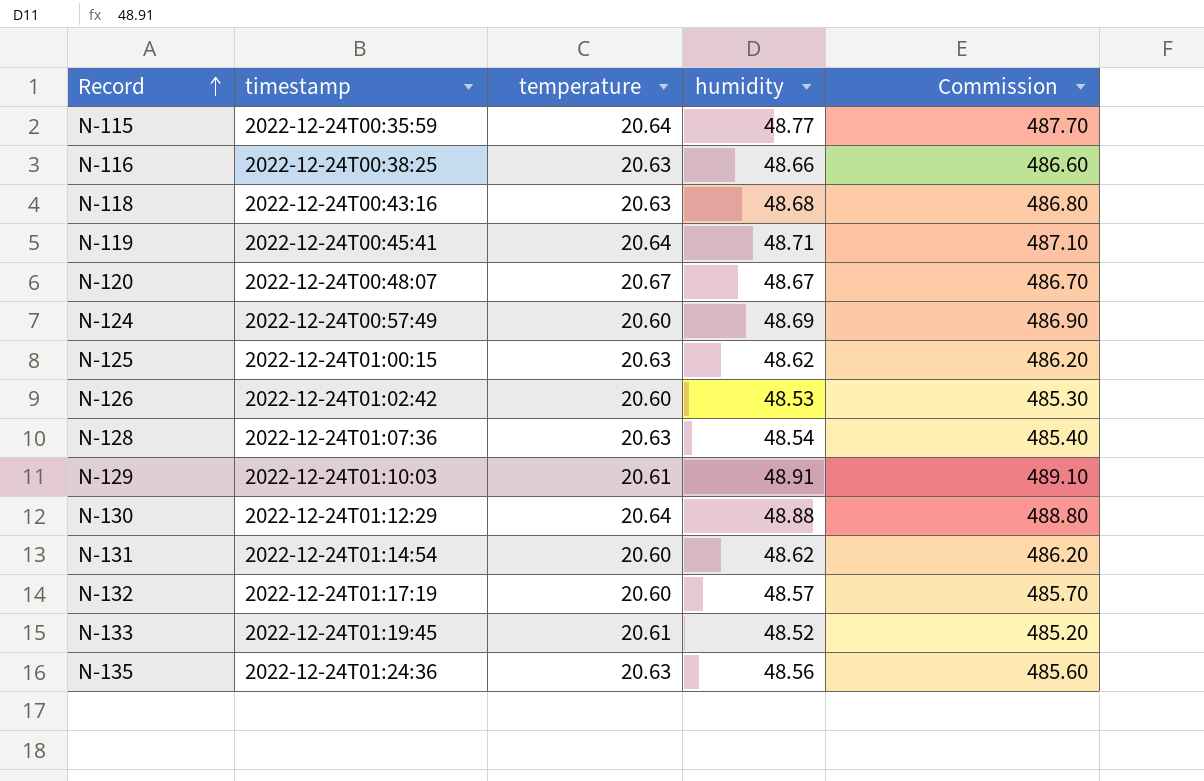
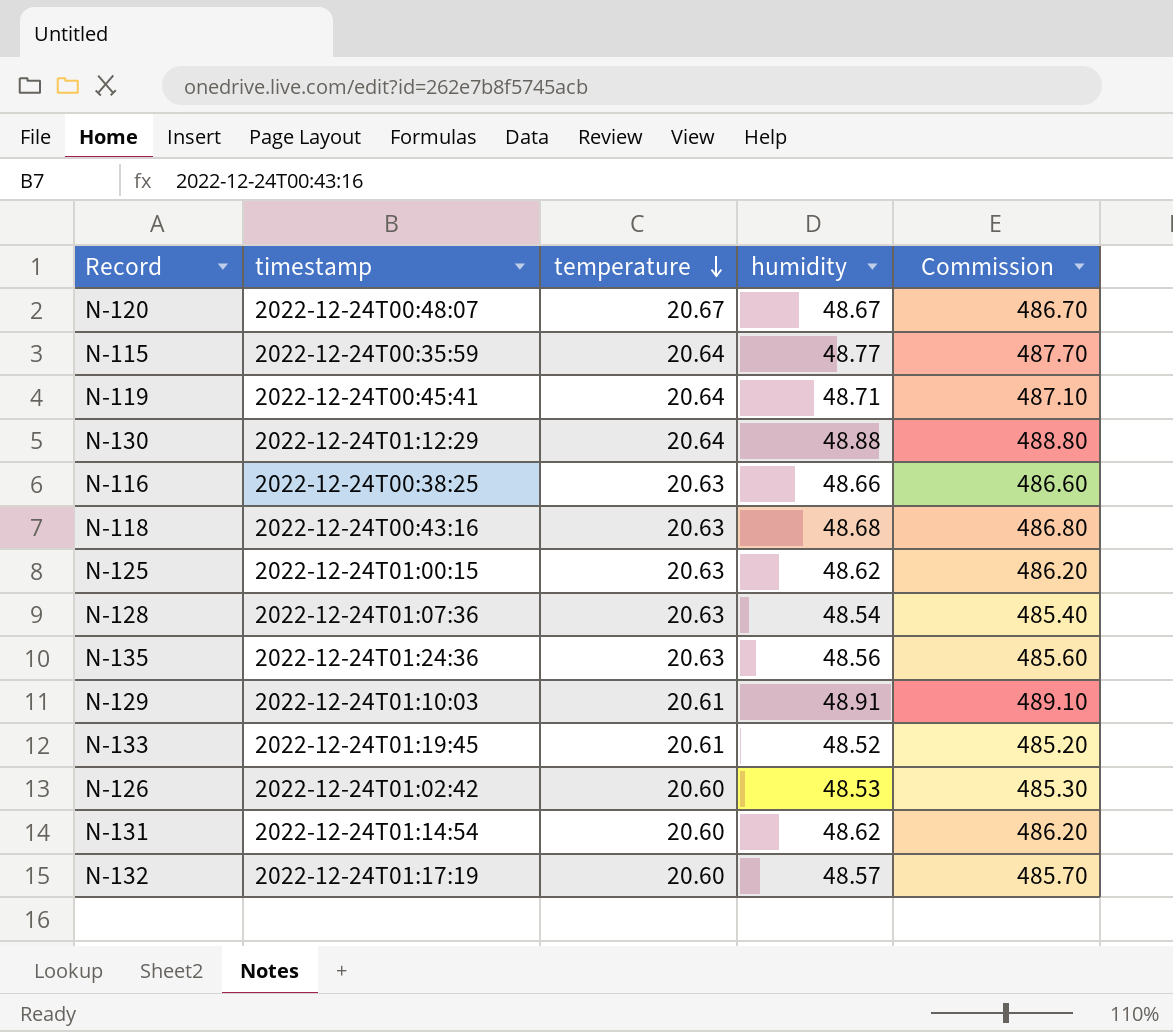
row order: Record ascending -> temperature descending
row N-124: 2022-12-24T00:57:49 | 20.60 | 48.69 | 486.90 -> none

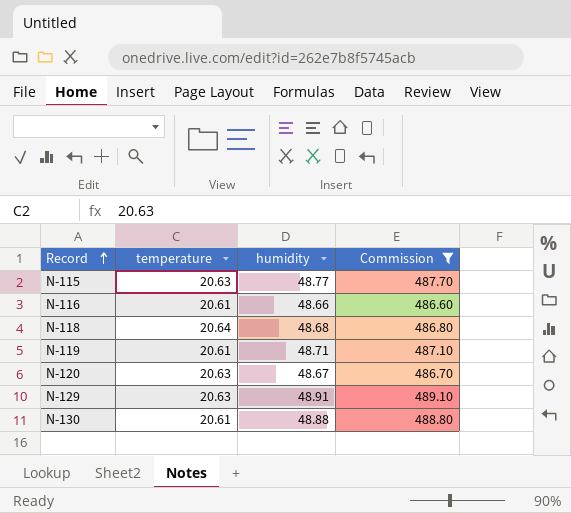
filter: none -> Commission >= 486.60
row order: temperature descending -> Record ascending
column timestamp | position: 2 -> none
N-115 | temperature: 20.64 -> 20.63
N-116 | temperature: 20.63 -> 20.61
N-118 | temperature: 20.63 -> 20.64
N-119 | temperature: 20.64 -> 20.61
N-120 | temperature: 20.67 -> 20.63
N-129 | temperature: 20.61 -> 20.63
N-130 | temperature: 20.64 -> 20.61

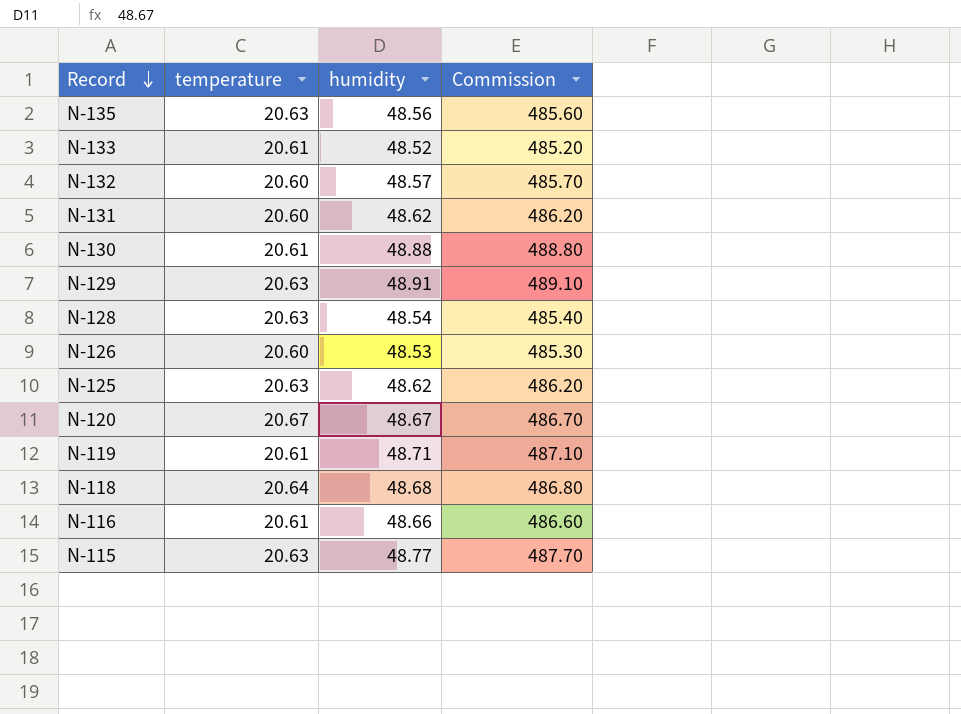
filter: Commission >= 486.60 -> none
row order: Record ascending -> Record descending
N-120 | temperature: 20.63 -> 20.67

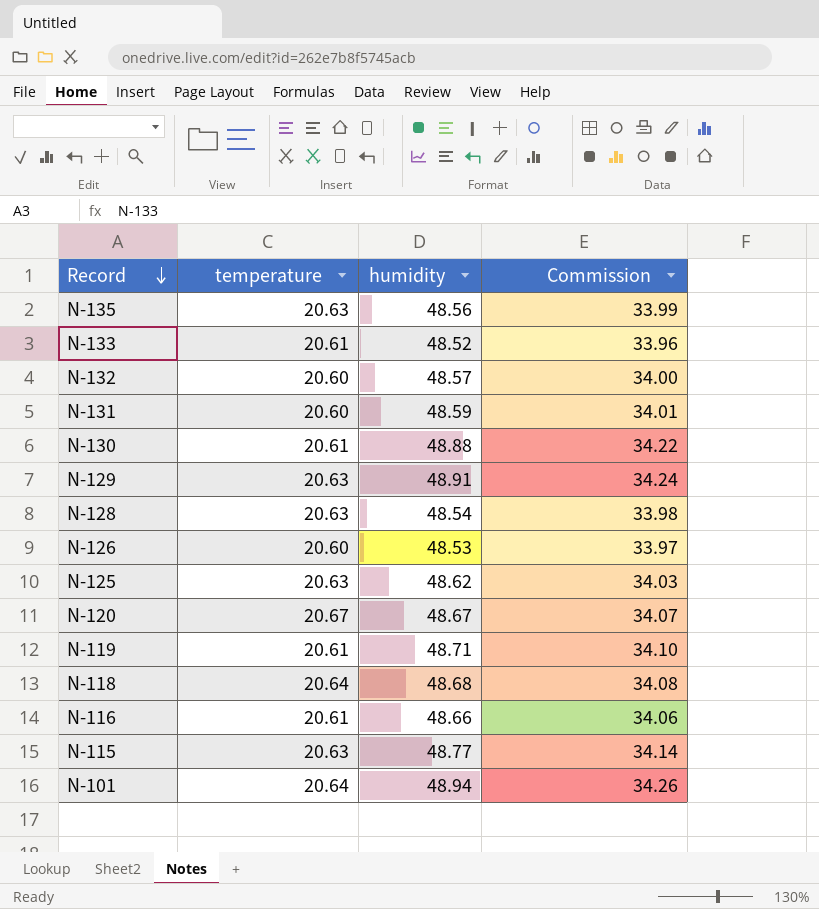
column Commission | formula: [humidity] * 10 -> [humidity] * 0.7
N-131 | humidity: 48.62 -> 48.59
row N-101: none -> 20.64 | 48.94 | 34.26

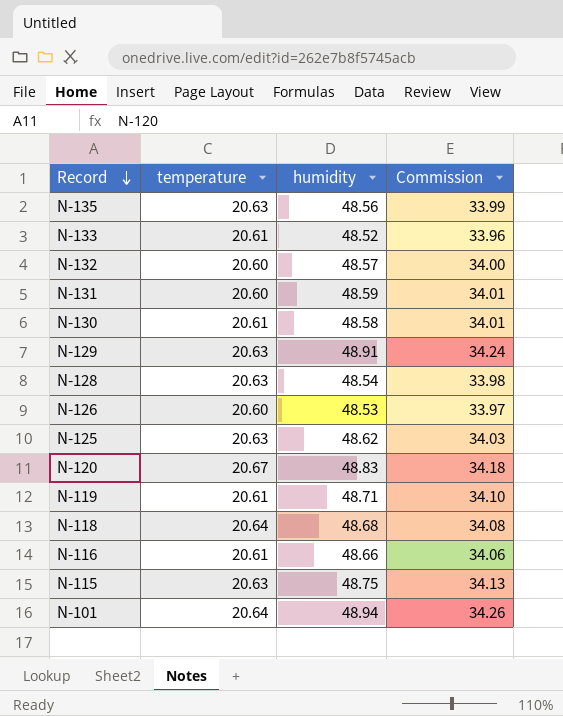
N-130 | humidity: 48.88 -> 48.58
N-130 | Commission: 34.22 -> 34.01
N-120 | humidity: 48.67 -> 48.83
N-120 | Commission: 34.07 -> 34.18
N-115 | humidity: 48.77 -> 48.75
N-115 | Commission: 34.14 -> 34.13

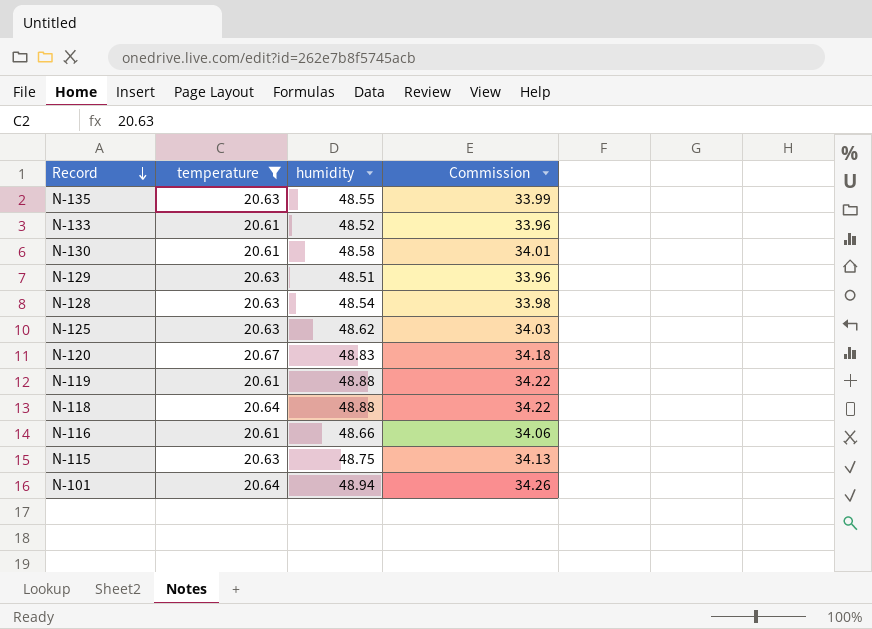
filter: none -> temperature != 20.60
N-135 | humidity: 48.56 -> 48.55
N-129 | humidity: 48.91 -> 48.51
N-129 | Commission: 34.24 -> 33.96
N-119 | humidity: 48.71 -> 48.88
N-119 | Commission: 34.10 -> 34.22
N-118 | humidity: 48.68 -> 48.88
N-118 | Commission: 34.08 -> 34.22

